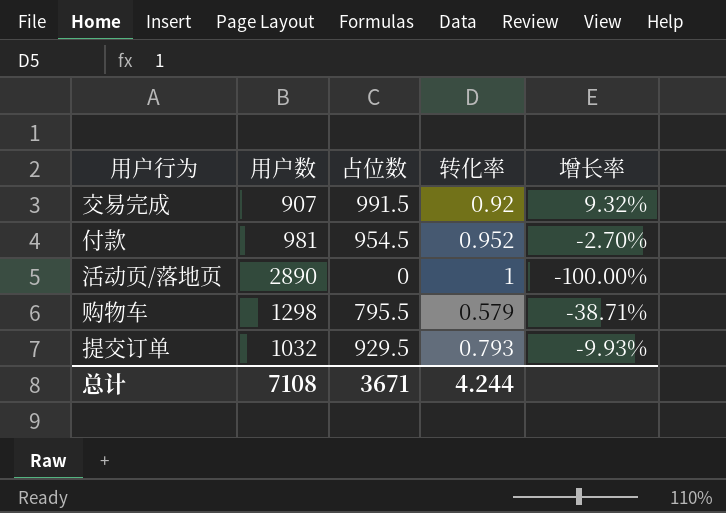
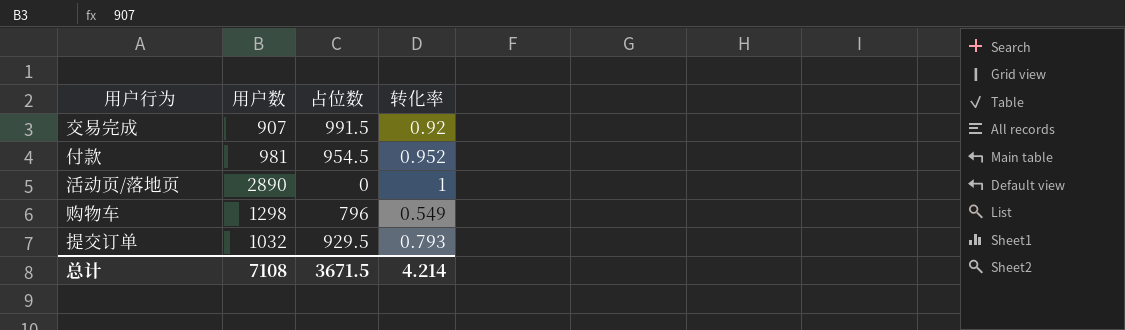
column 增长率 | formula: ([占位数] - [用户数]) / [用户数] -> none
购物车 | 占位数: 795.5 -> 796
购物车 | 转化率: 0.579 -> 0.549
总计 | 占位数: 3671 -> 3671.5
总计 | 转化率: 4.244 -> 4.214

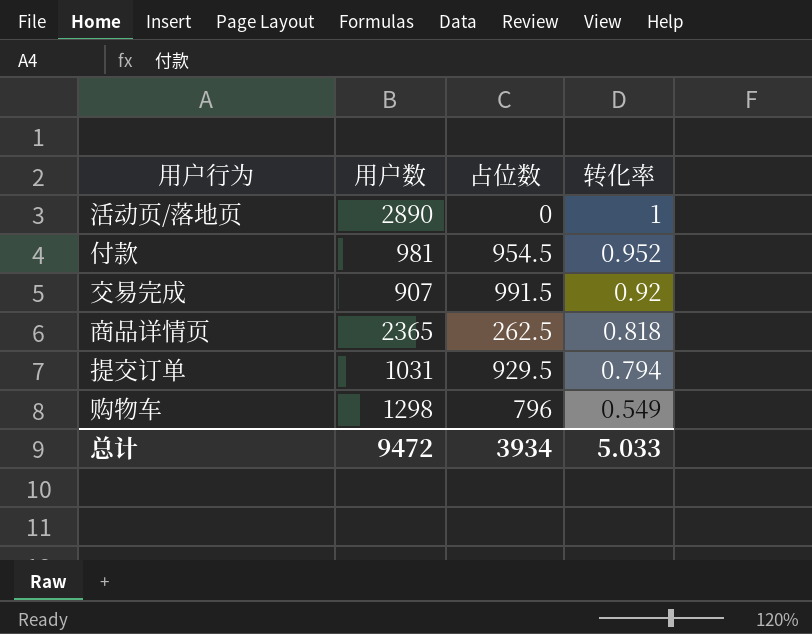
row order: none -> 转化率 descending
row 商品详情页: none -> 2365 | 262.5 | 0.818
提交订单 | 用户数: 1032 -> 1031
提交订单 | 转化率: 0.793 -> 0.794
总计 | 用户数: 7108 -> 9472
总计 | 占位数: 3671.5 -> 3934
总计 | 转化率: 4.214 -> 5.033

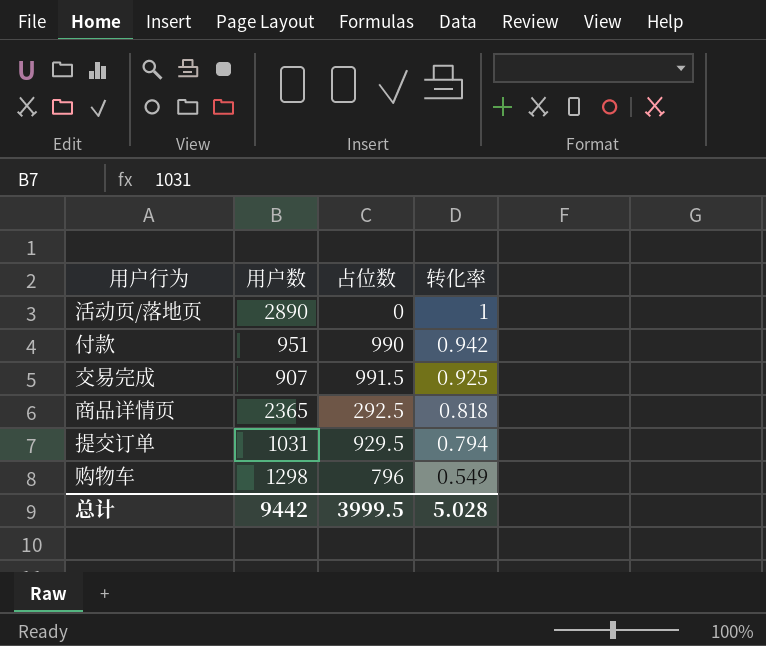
付款 | 用户数: 981 -> 951
付款 | 占位数: 954.5 -> 990
付款 | 转化率: 0.952 -> 0.942
交易完成 | 转化率: 0.92 -> 0.925
商品详情页 | 占位数: 262.5 -> 292.5
总计 | 用户数: 9472 -> 9442
总计 | 占位数: 3934 -> 3999.5
总计 | 转化率: 5.033 -> 5.028

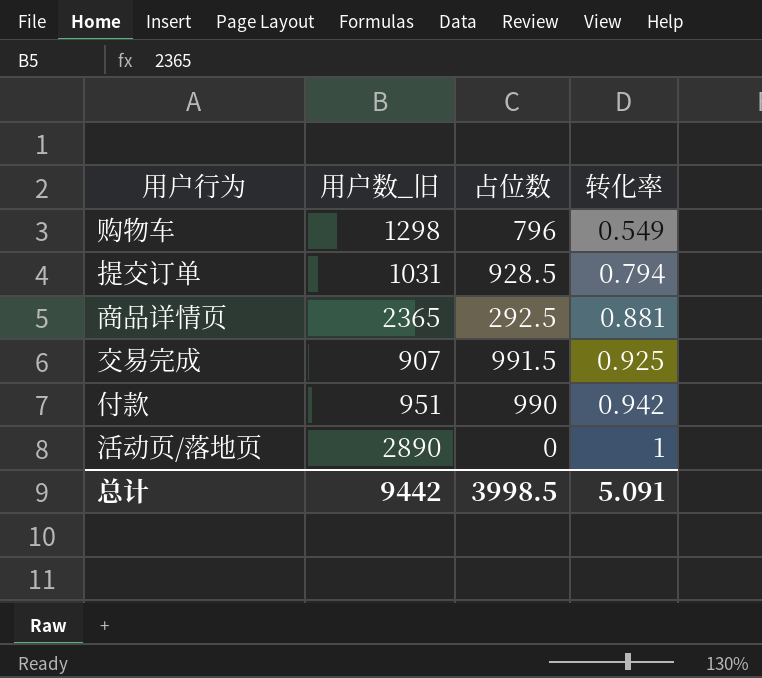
row order: 转化率 descending -> 转化率 ascending
column name: 用户数 -> 用户数_旧
提交订单 | 占位数: 929.5 -> 928.5
商品详情页 | 转化率: 0.818 -> 0.881
总计 | 占位数: 3999.5 -> 3998.5
总计 | 转化率: 5.028 -> 5.091

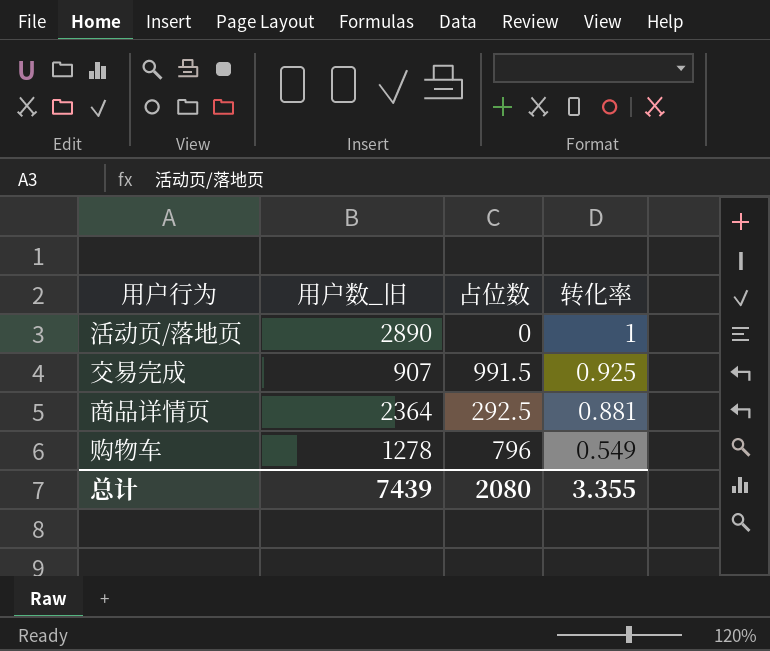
row order: 转化率 ascending -> 转化率 descending
row 提交订单: 1031 | 928.5 | 0.794 -> none
row 付款: 951 | 990 | 0.942 -> none
商品详情页 | 用户数_旧: 2365 -> 2364
购物车 | 用户数_旧: 1298 -> 1278
总计 | 用户数_旧: 9442 -> 7439
总计 | 占位数: 3998.5 -> 2080
总计 | 转化率: 5.091 -> 3.355

